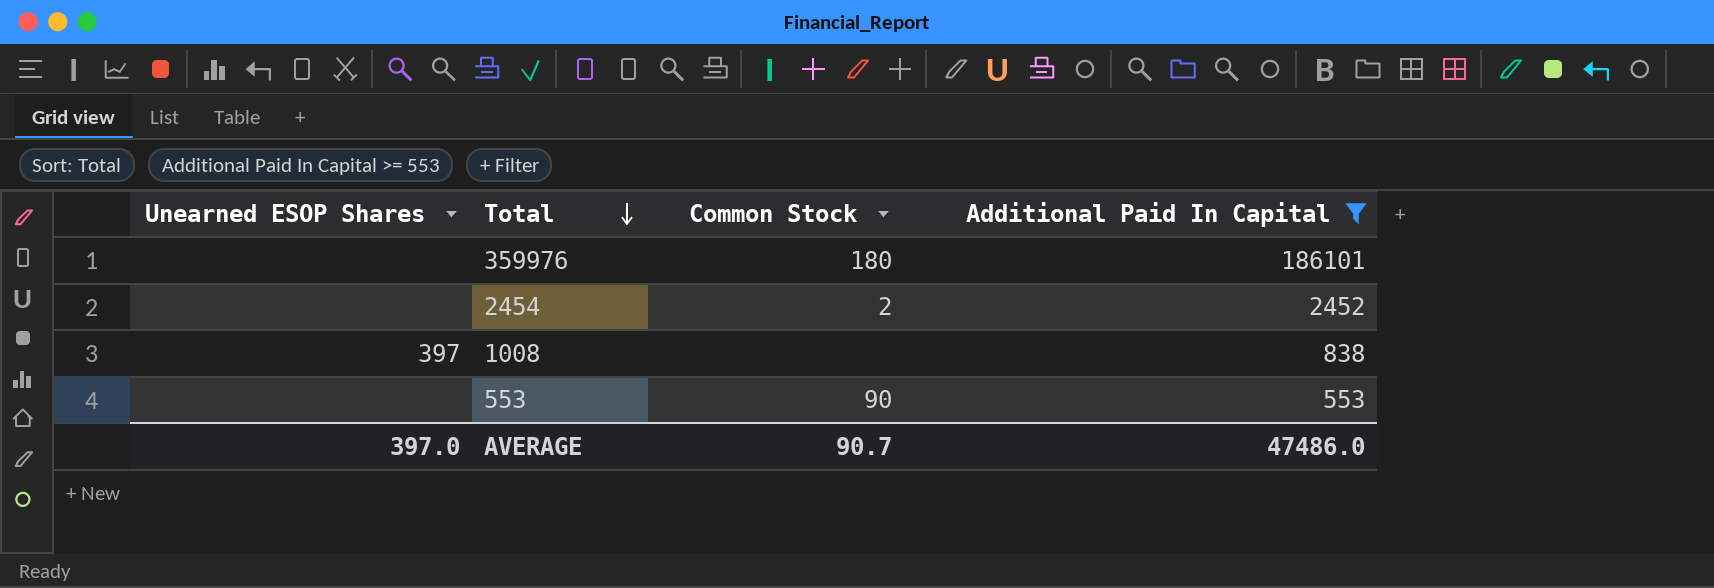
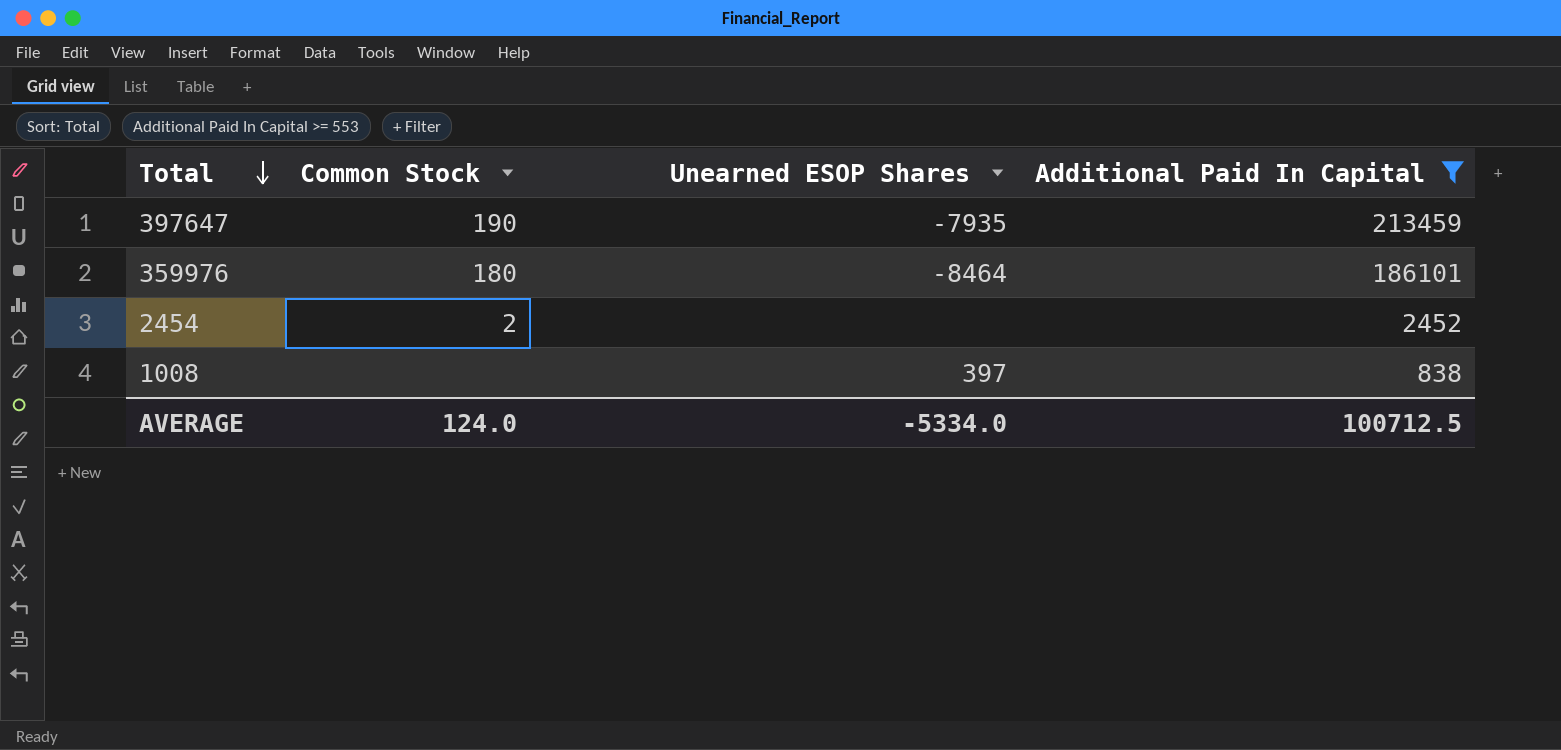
column Unearned ESOP Shares | position: 1 -> 3
row 553: none | 90 | 553 -> none
row 397647: none -> 190 | -7935 | 213459
359976 | Unearned ESOP Shares: none -> -8464
AVERAGE | Common Stock: 90.7 -> 124.0
AVERAGE | Unearned ESOP Shares: 397.0 -> -5334.0
AVERAGE | Additional Paid In Capital: 47486.0 -> 100712.5

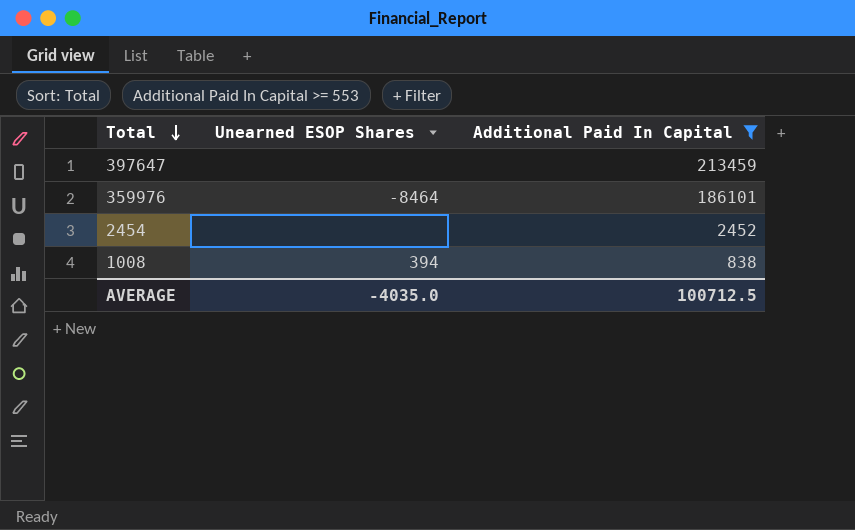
column Common Stock | position: 2 -> none
397647 | Unearned ESOP Shares: -7935 -> none
1008 | Unearned ESOP Shares: 397 -> 394
AVERAGE | Unearned ESOP Shares: -5334.0 -> -4035.0

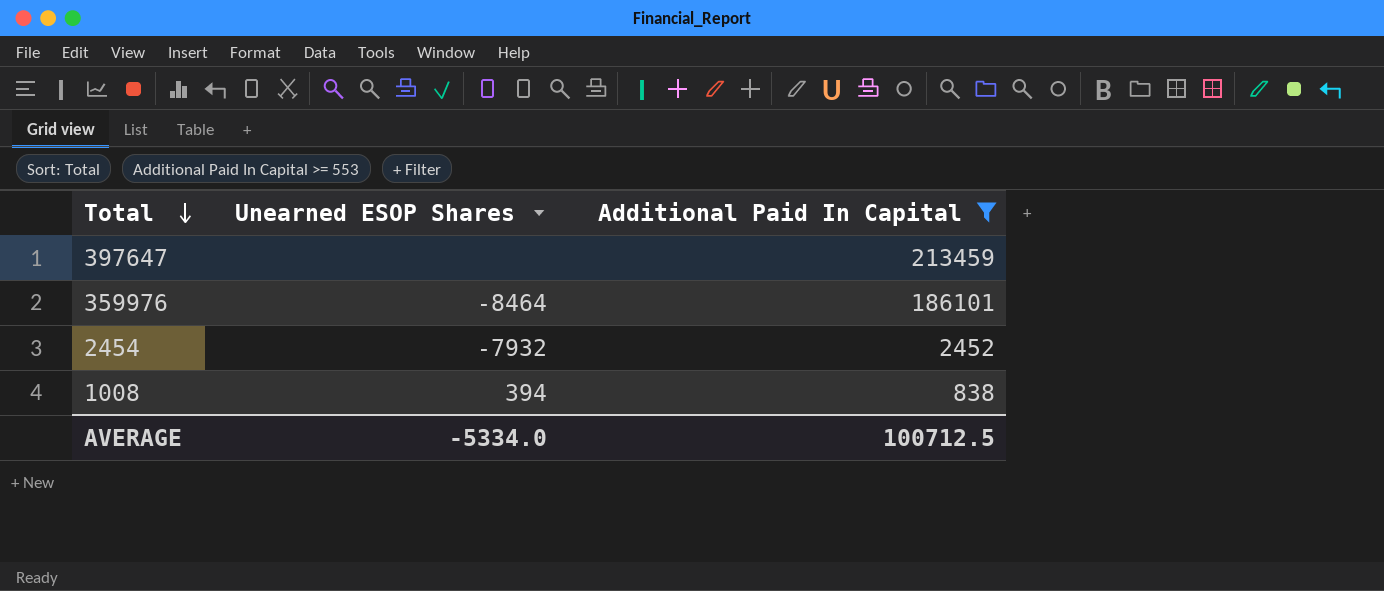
2454 | Unearned ESOP Shares: none -> -7932
AVERAGE | Unearned ESOP Shares: -4035.0 -> -5334.0

